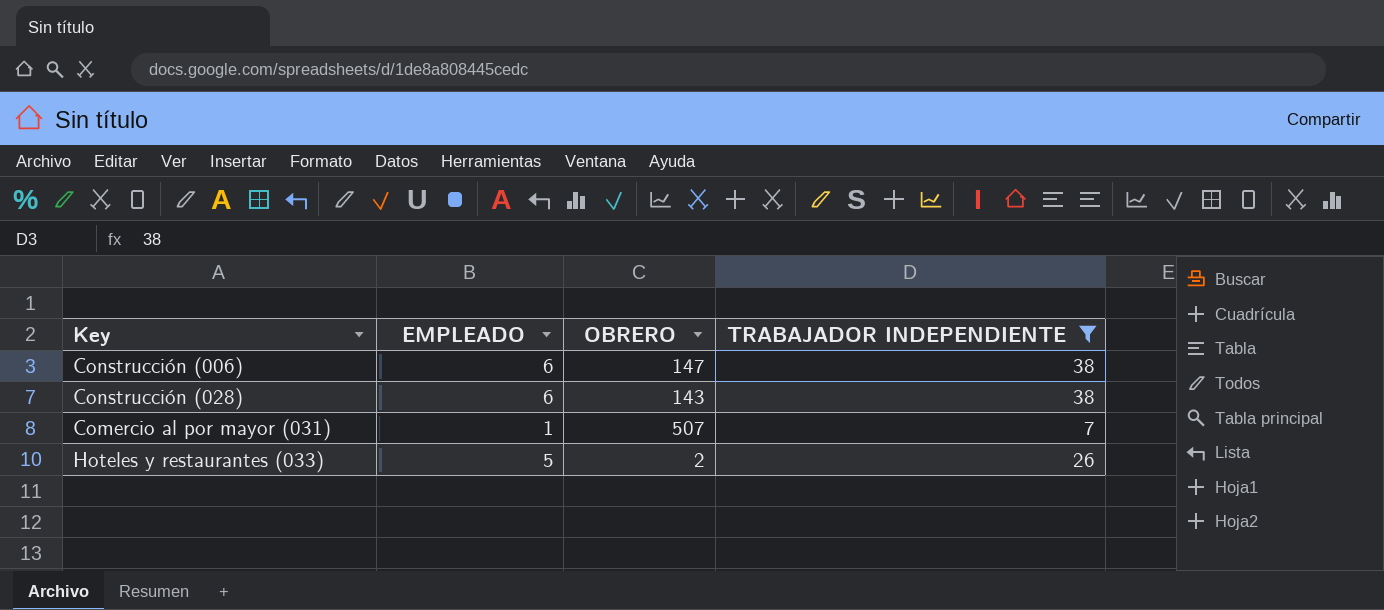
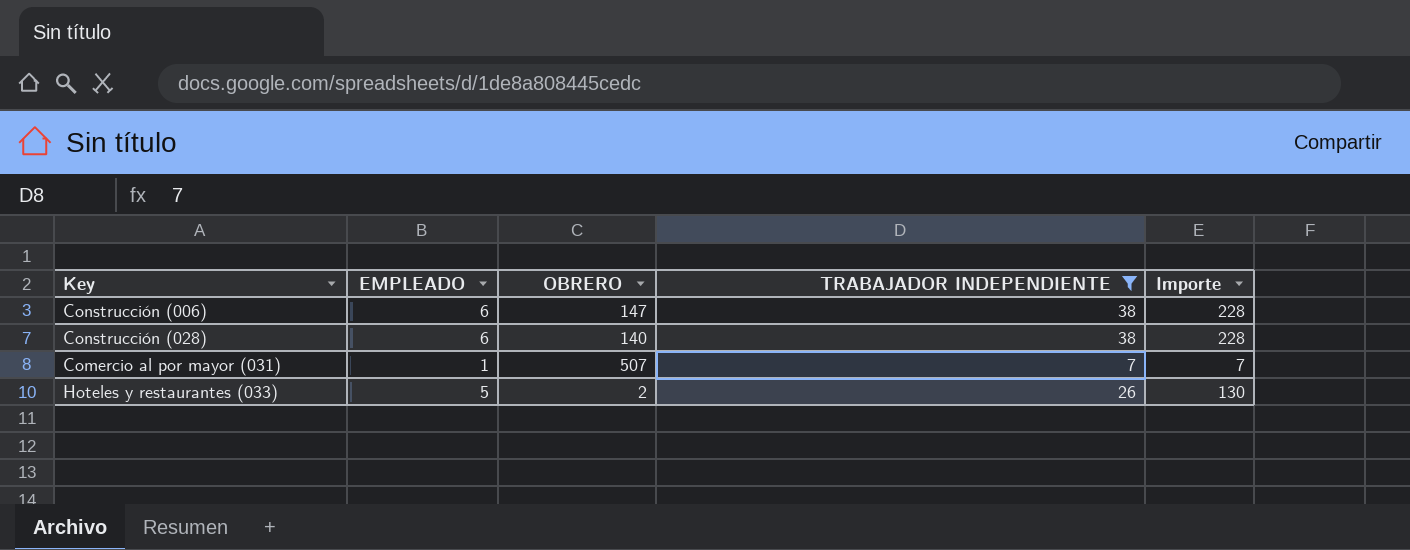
column Importe | formula: none -> [EMPLEADO] * [TRABAJADOR INDEPENDIENTE]
Construcción (028) | OBRERO: 143 -> 140

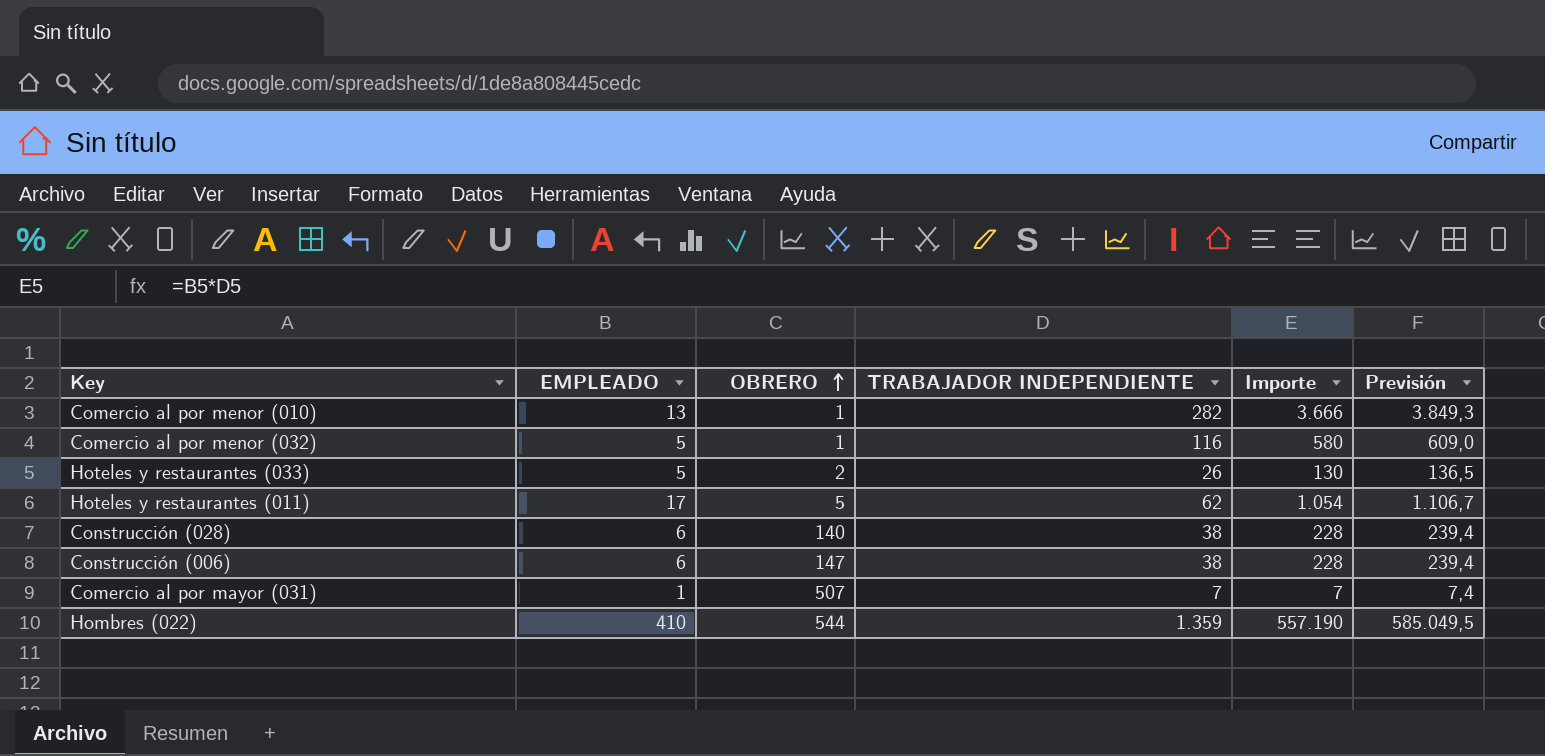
filter: TRABAJADOR INDEPENDIENTE <= 38 -> none
row order: none -> OBRERO ascending
column Previsión | formula: none -> [Importe] * 1,05

